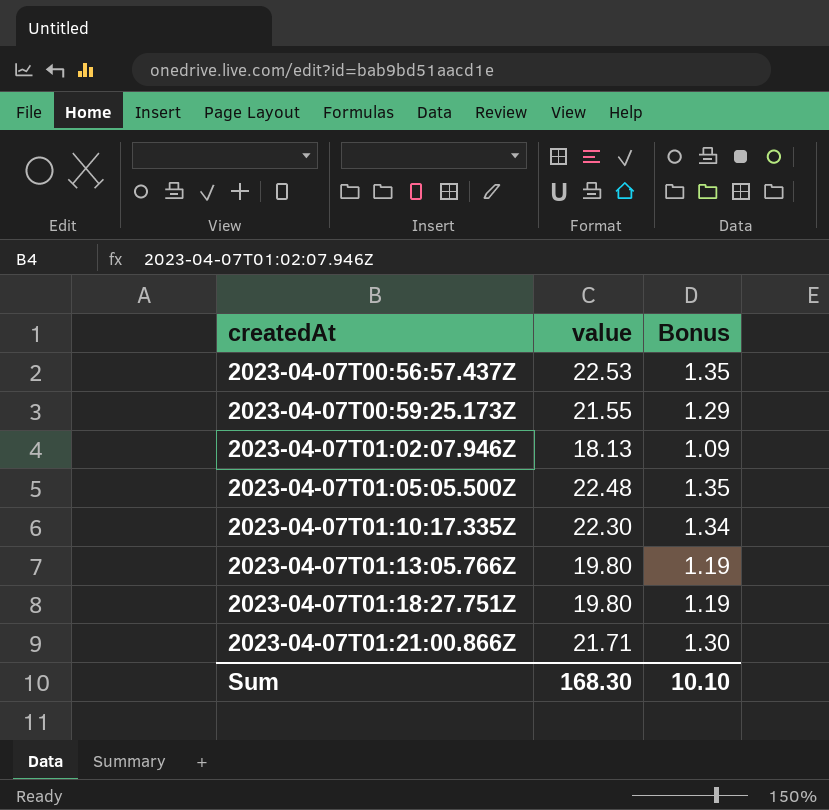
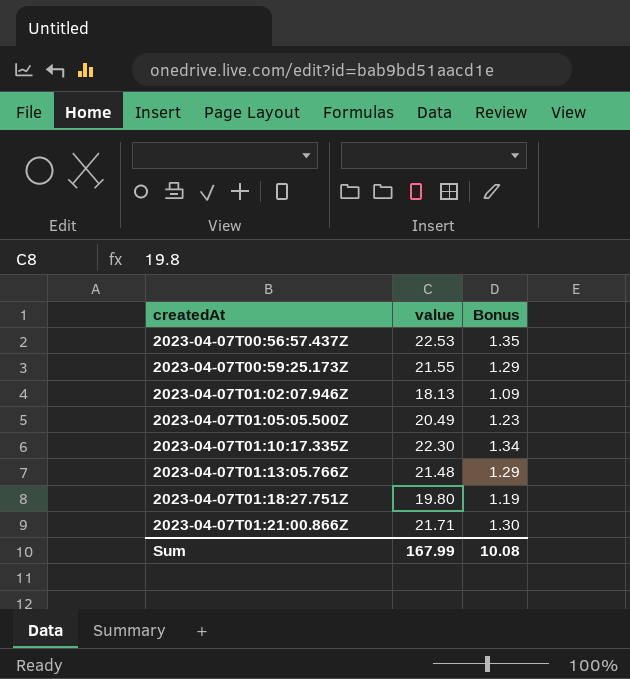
2023-04-07T01:05:05.500Z | value: 22.48 -> 20.49
2023-04-07T01:05:05.500Z | Bonus: 1.35 -> 1.23
2023-04-07T01:13:05.766Z | value: 19.80 -> 21.48
2023-04-07T01:13:05.766Z | Bonus: 1.19 -> 1.29
Sum | value: 168.30 -> 167.99
Sum | Bonus: 10.10 -> 10.08

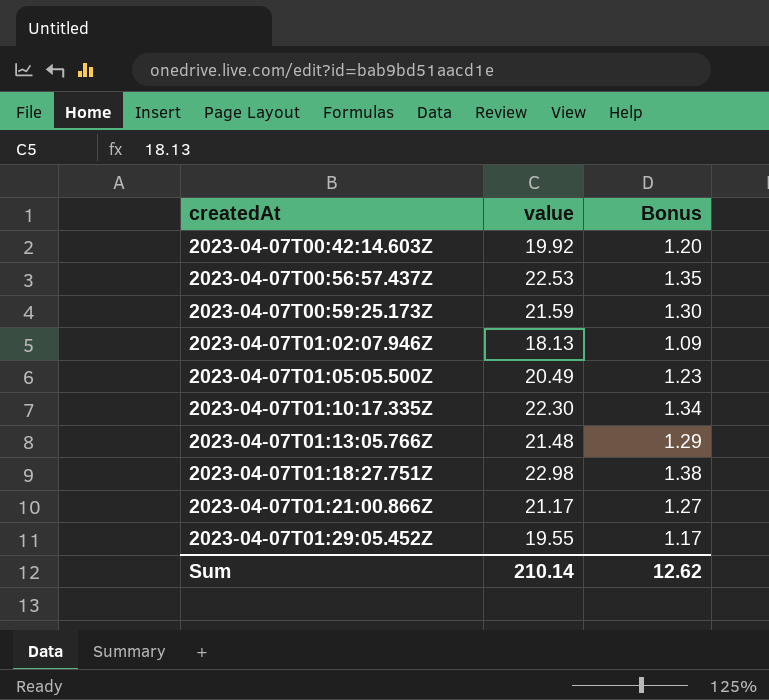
row 2023-04-07T00:42:14.603Z: none -> 19.92 | 1.20
2023-04-07T00:59:25.173Z | value: 21.55 -> 21.59
2023-04-07T00:59:25.173Z | Bonus: 1.29 -> 1.30
2023-04-07T01:18:27.751Z | value: 19.80 -> 22.98
2023-04-07T01:18:27.751Z | Bonus: 1.19 -> 1.38
2023-04-07T01:21:00.866Z | value: 21.71 -> 21.17
2023-04-07T01:21:00.866Z | Bonus: 1.30 -> 1.27
row 2023-04-07T01:29:05.452Z: none -> 19.55 | 1.17
Sum | value: 167.99 -> 210.14
Sum | Bonus: 10.08 -> 12.62

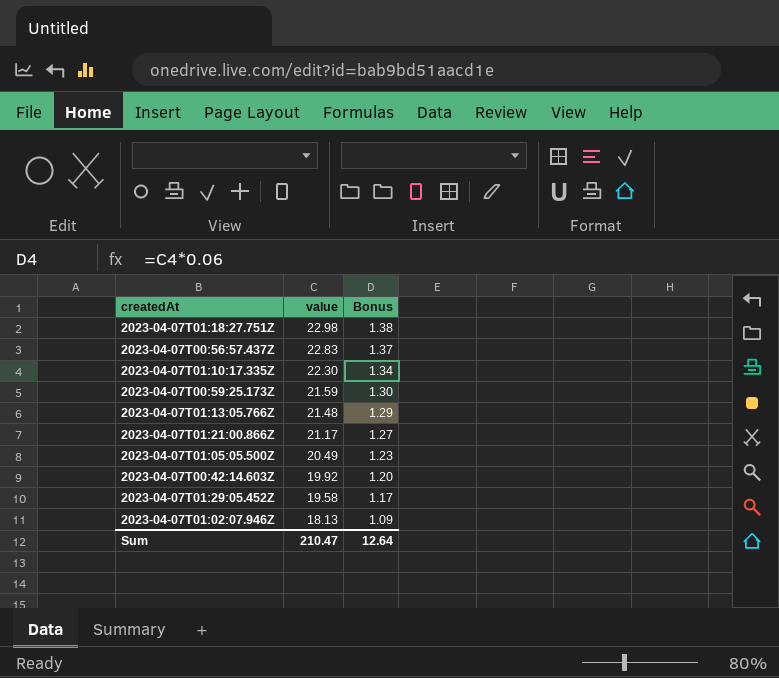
row order: createdAt ascending -> value descending
2023-04-07T00:56:57.437Z | value: 22.53 -> 22.83
2023-04-07T00:56:57.437Z | Bonus: 1.35 -> 1.37
2023-04-07T01:29:05.452Z | value: 19.55 -> 19.58
Sum | value: 210.14 -> 210.47
Sum | Bonus: 12.62 -> 12.64

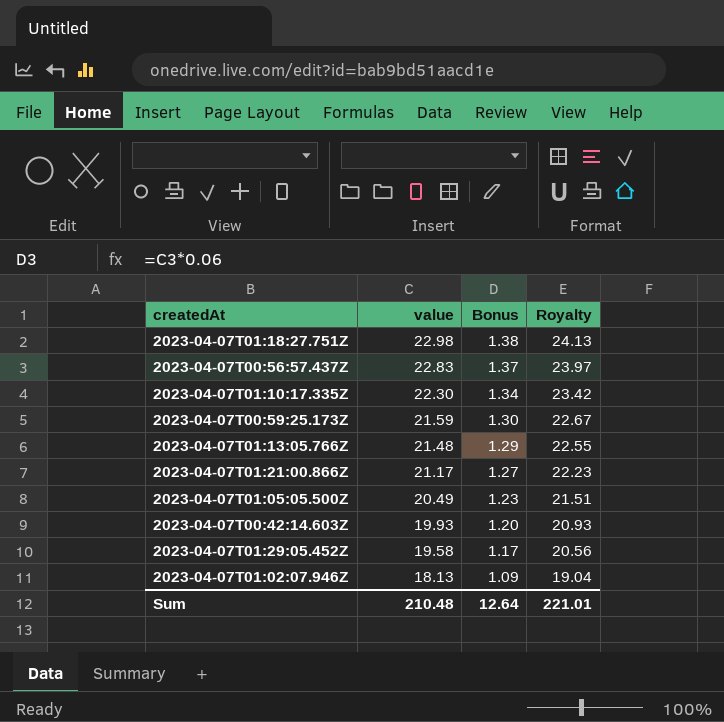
column Royalty | formula: none -> [value] * 1.05
2023-04-07T00:42:14.603Z | value: 19.92 -> 19.93
Sum | value: 210.47 -> 210.48

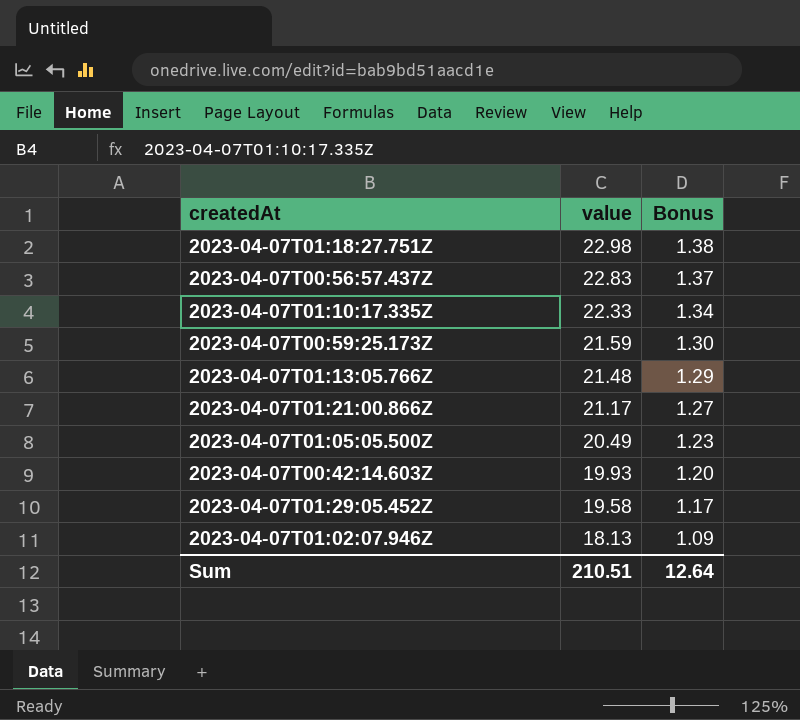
column Royalty | formula: [value] * 1.05 -> none
2023-04-07T01:10:17.335Z | value: 22.30 -> 22.33
Sum | value: 210.48 -> 210.51

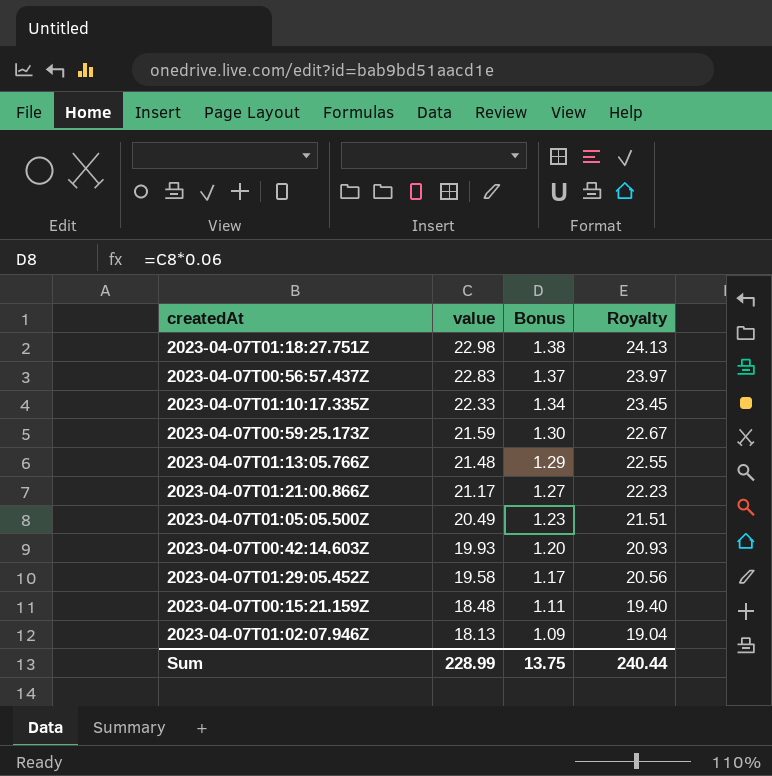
column Royalty | formula: none -> [value] * 1.05
row 2023-04-07T00:15:21.159Z: none -> 18.48 | 1.11 | 19.40
Sum | value: 210.51 -> 228.99
Sum | Bonus: 12.64 -> 13.75

